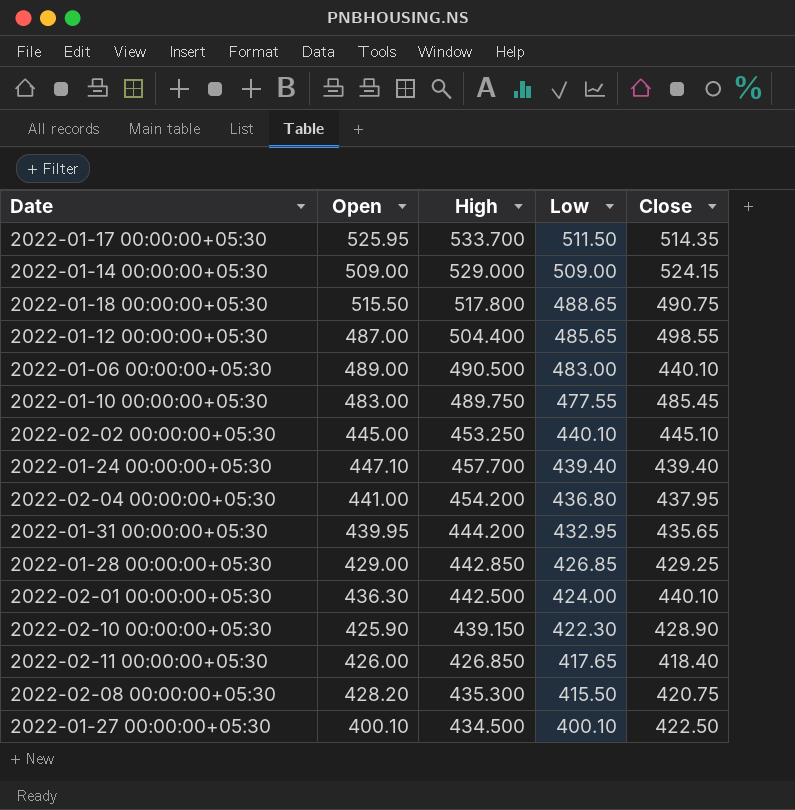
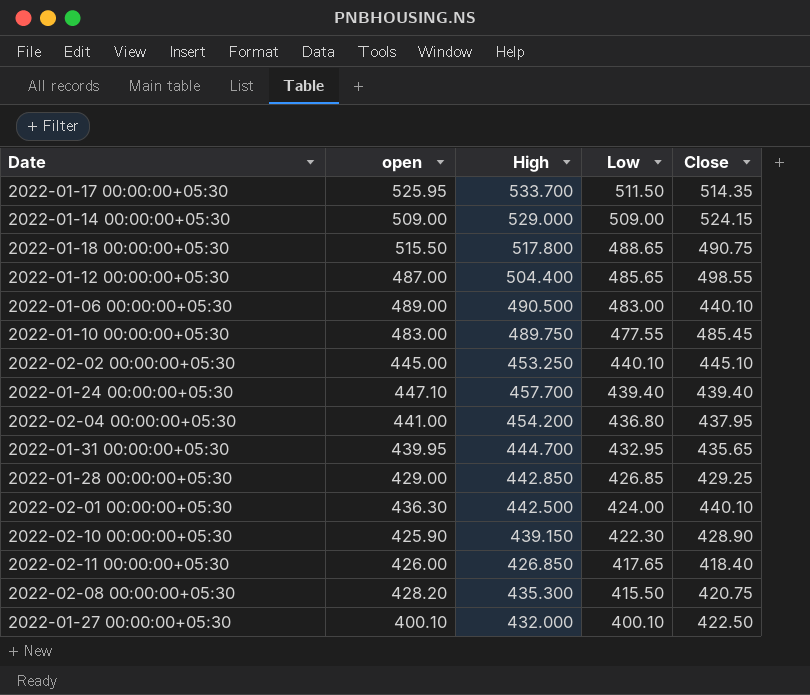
column name: Open -> open
2022-01-31 00:00:00+05:30 | High: 444.200 -> 444.700
2022-01-27 00:00:00+05:30 | High: 434.500 -> 432.000

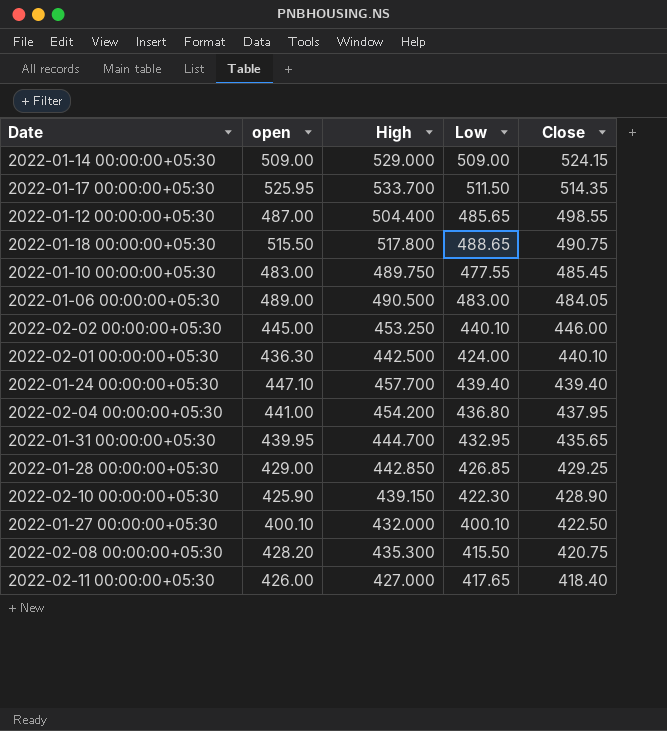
row order: Low descending -> Close descending
2022-01-06 00:00:00+05:30 | Close: 440.10 -> 484.05
2022-02-02 00:00:00+05:30 | Close: 445.10 -> 446.00
2022-02-11 00:00:00+05:30 | High: 426.850 -> 427.000

